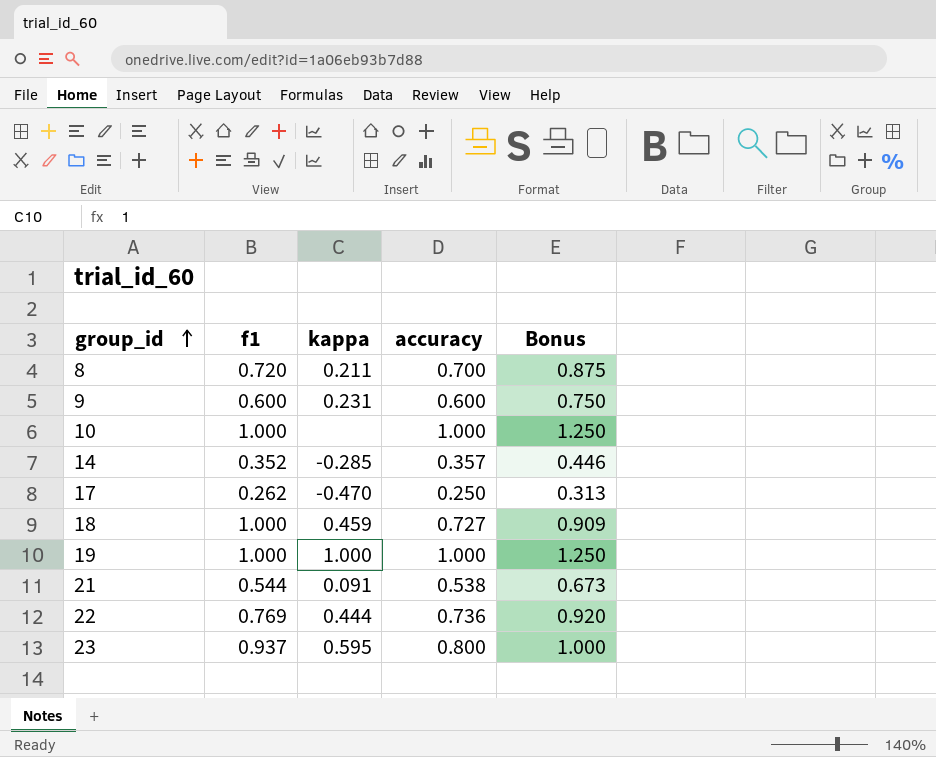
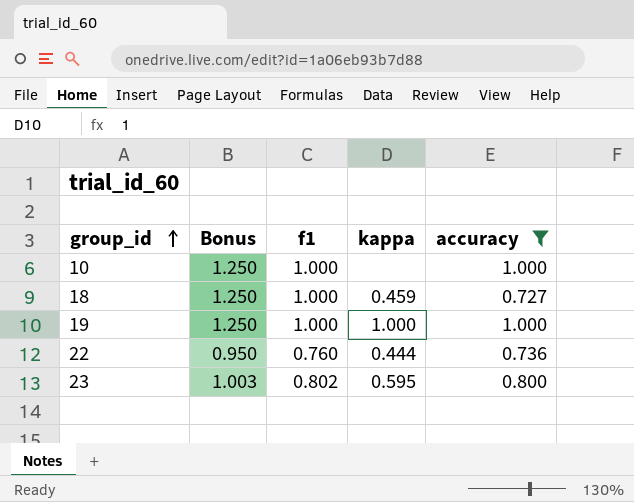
filter: none -> accuracy >= 0.727
column Bonus | formula: [accuracy] * 1.25 -> [f1] * 1.25
column Bonus | position: 5 -> 2
22 | f1: 0.769 -> 0.760
23 | f1: 0.937 -> 0.802

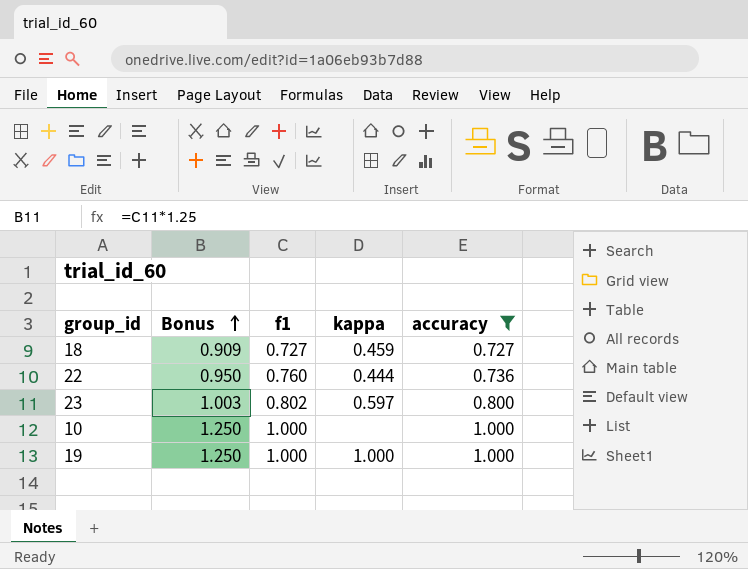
row order: group_id ascending -> Bonus ascending
18 | Bonus: 1.250 -> 0.909
18 | f1: 1.000 -> 0.727
23 | kappa: 0.595 -> 0.597

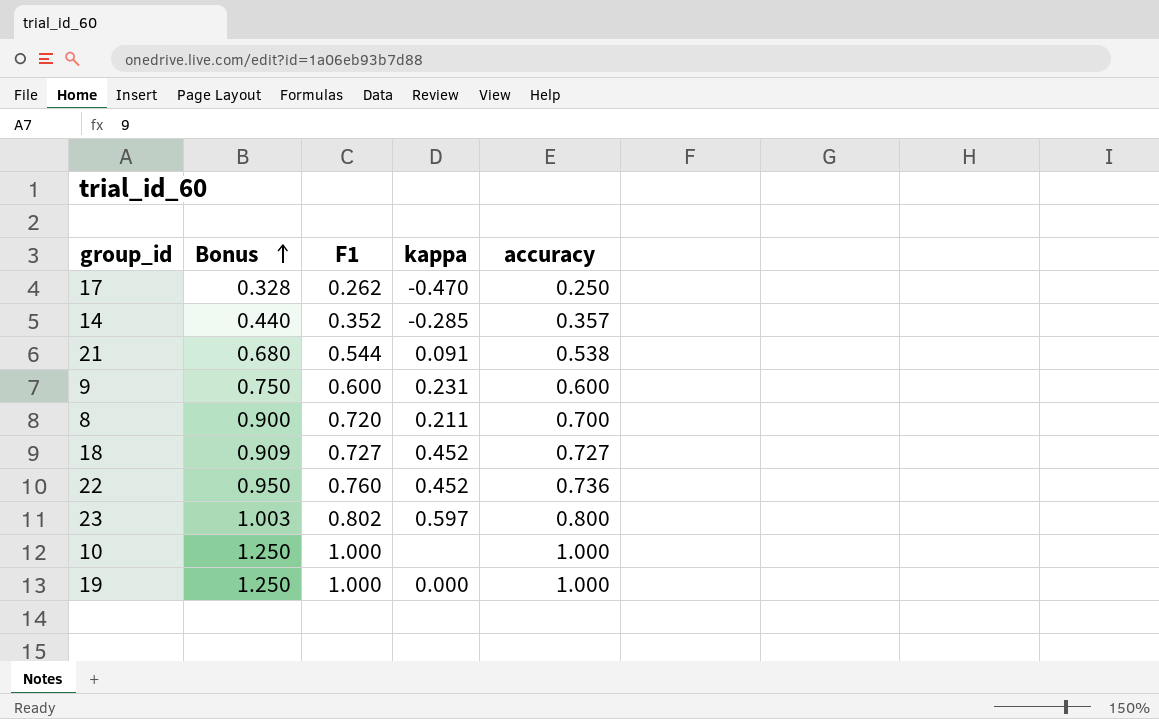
filter: accuracy >= 0.727 -> none
column name: f1 -> F1
18 | kappa: 0.459 -> 0.452
22 | kappa: 0.444 -> 0.452
19 | kappa: 1.000 -> 0.000

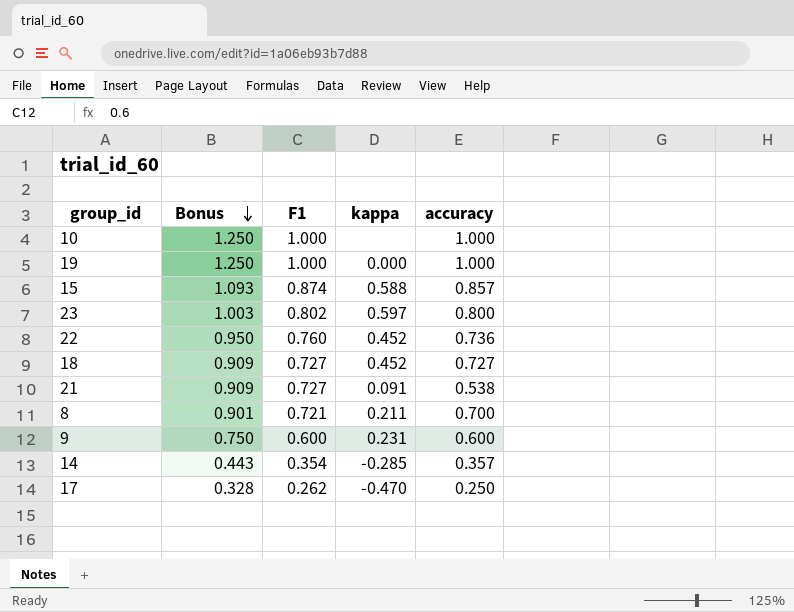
row order: Bonus ascending -> Bonus descending
row 15: none -> 1.093 | 0.874 | 0.588 | 0.857
21 | Bonus: 0.680 -> 0.909
21 | F1: 0.544 -> 0.727
8 | Bonus: 0.900 -> 0.901
8 | F1: 0.720 -> 0.721
14 | Bonus: 0.440 -> 0.443
14 | F1: 0.352 -> 0.354

